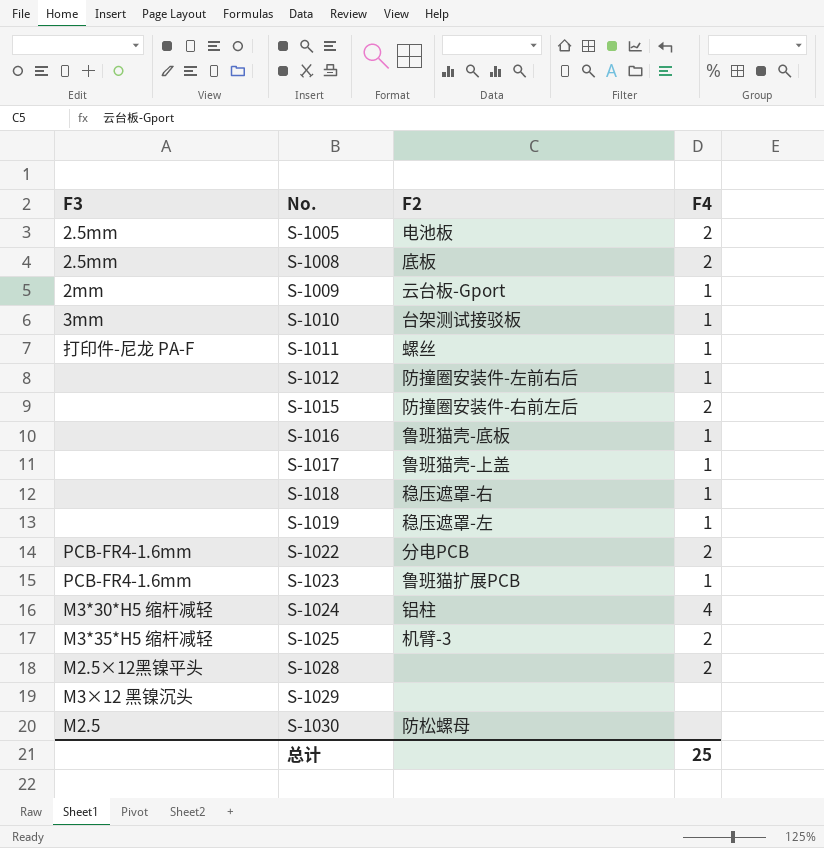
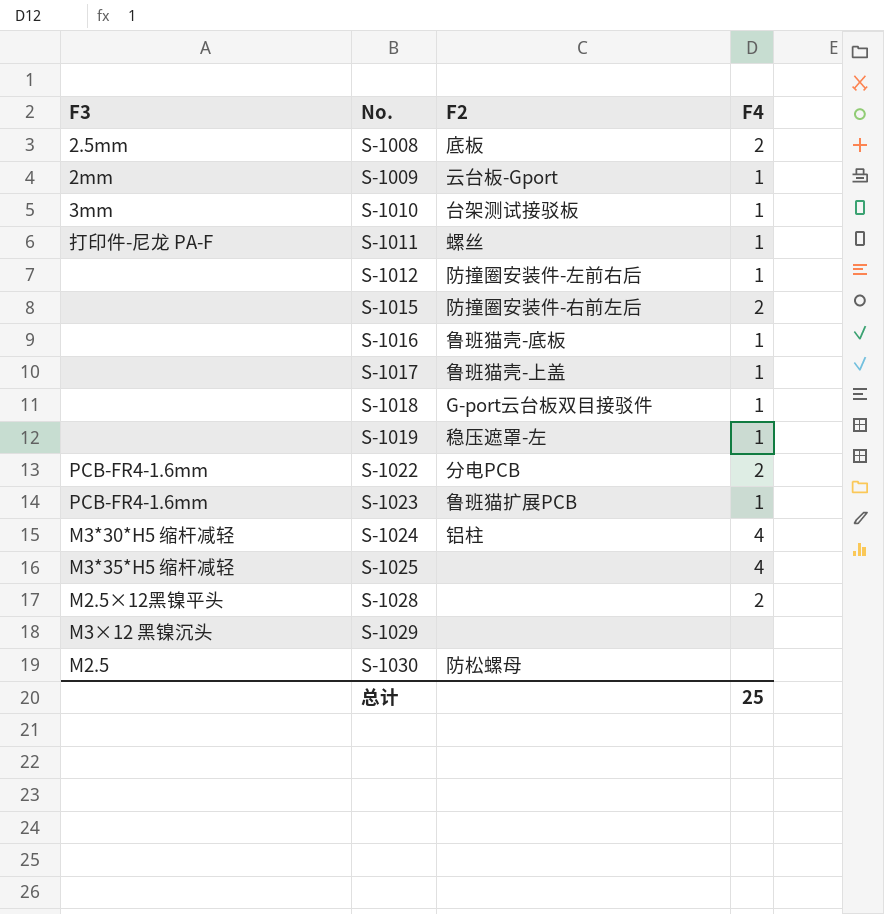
row S-1005: 2.5mm | 电池板 | 2 -> none
S-1018 | F2: 稳压遮罩-右 -> G-port云台板双目接驳件
S-1025 | F2: 机臂-3 -> none
S-1025 | F4: 2 -> 4

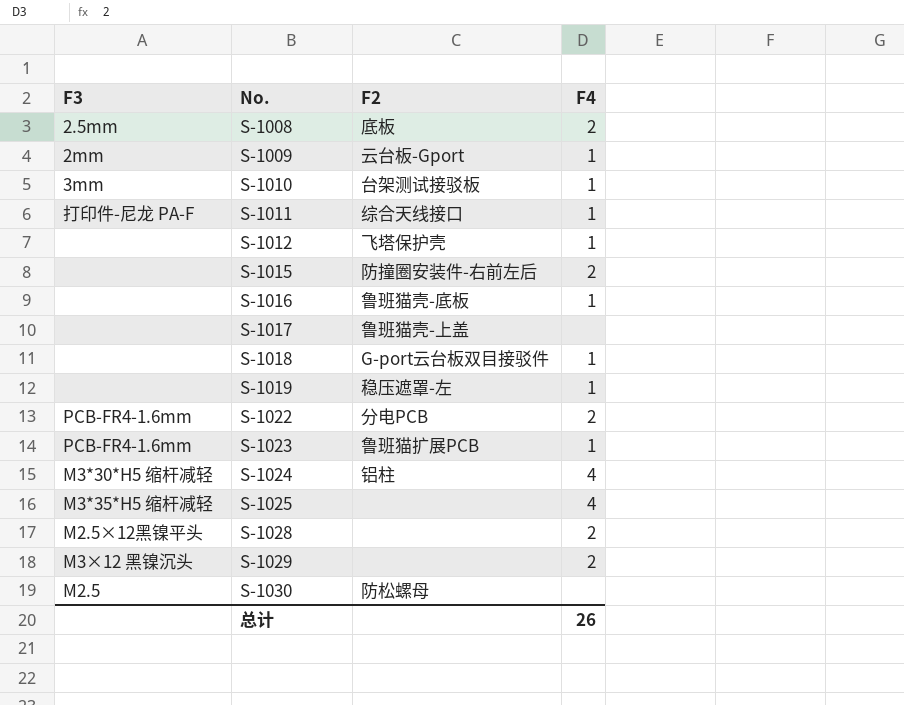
S-1011 | F2: 螺丝 -> 综合天线接口
S-1012 | F2: 防撞圈安装件-左前右后 -> 飞塔保护壳
S-1017 | F4: 1 -> none
S-1029 | F4: none -> 2
总计 | F4: 25 -> 26

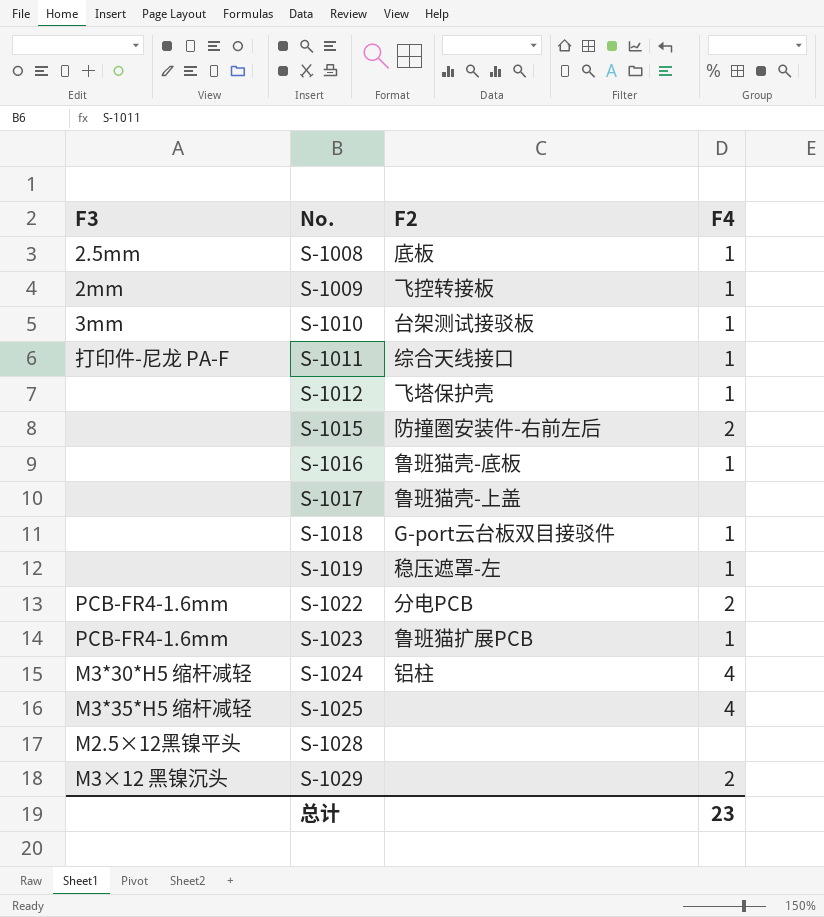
row S-1030: M2.5 | 防松螺母 | none -> none
S-1008 | F4: 2 -> 1
S-1009 | F2: 云台板-Gport -> 飞控转接板
S-1028 | F4: 2 -> none
总计 | F4: 26 -> 23

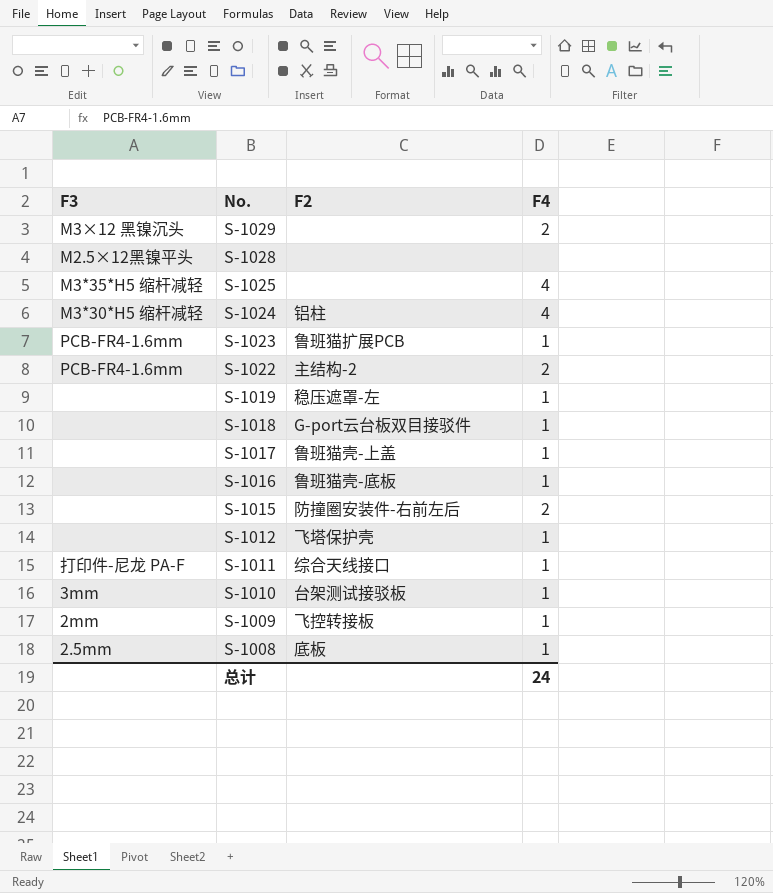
row order: No. ascending -> No. descending
S-1022 | F2: 分电PCB -> 主结构-2
S-1017 | F4: none -> 1
总计 | F4: 23 -> 24

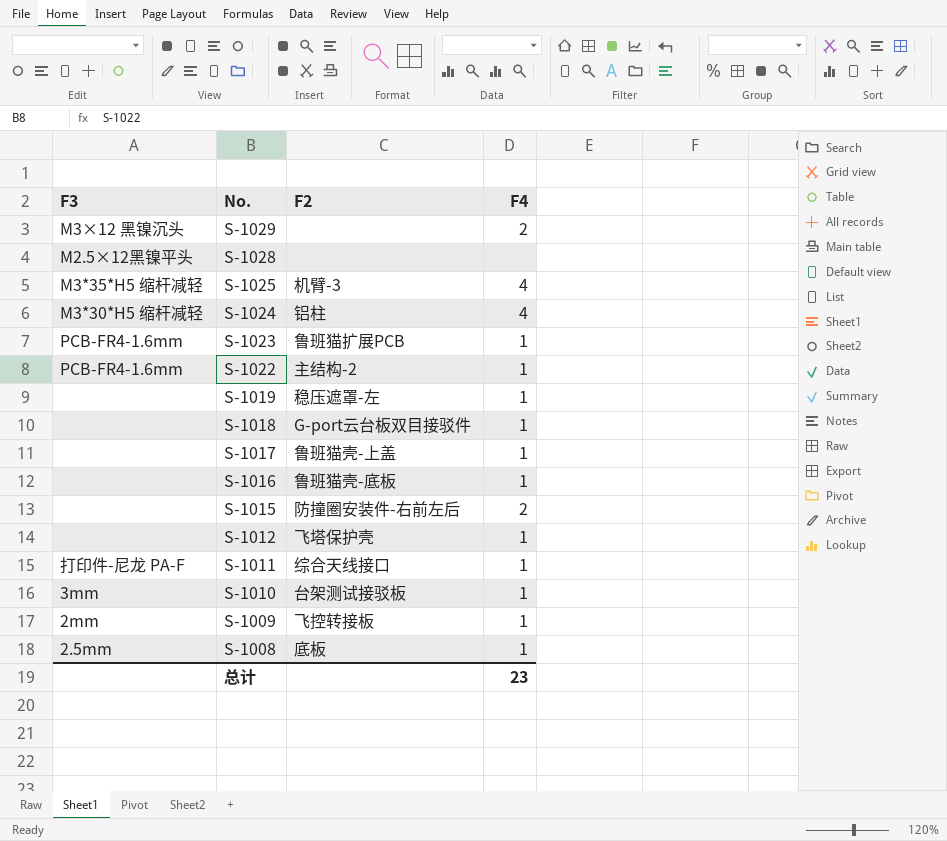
S-1025 | F2: none -> 机臂-3
S-1022 | F4: 2 -> 1
总计 | F4: 24 -> 23

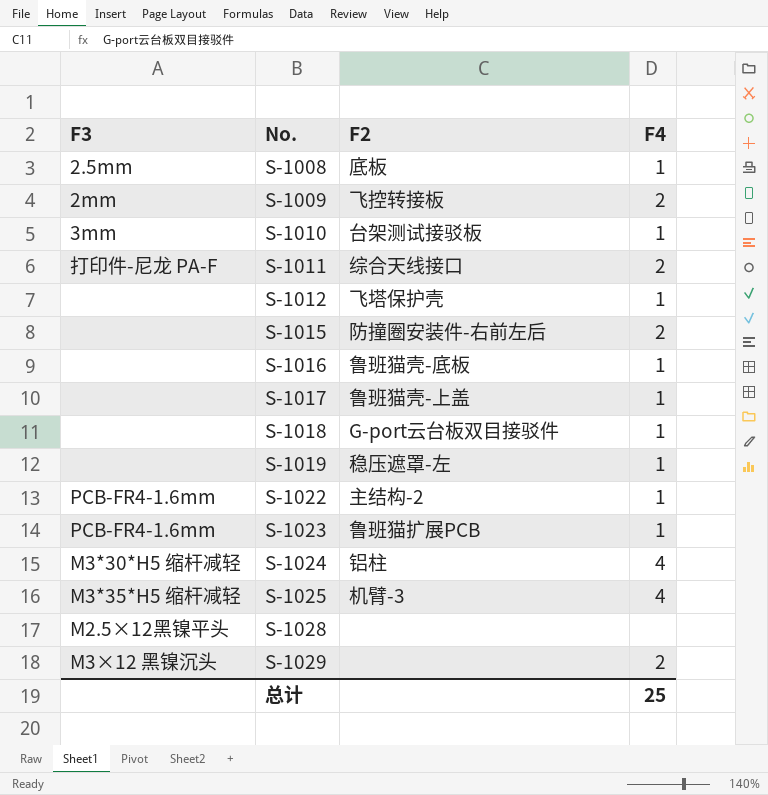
row order: No. descending -> No. ascending
S-1009 | F4: 1 -> 2
S-1011 | F4: 1 -> 2
总计 | F4: 23 -> 25

